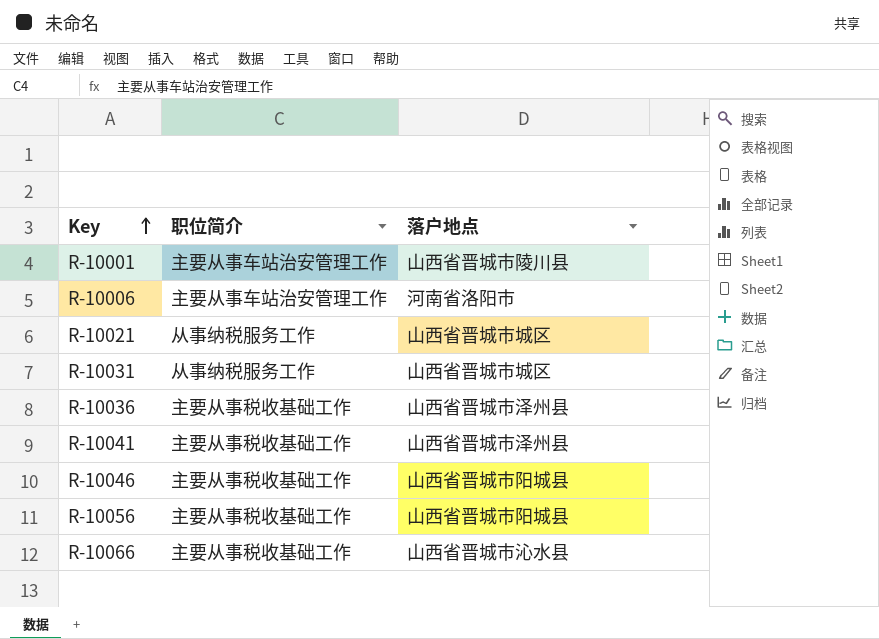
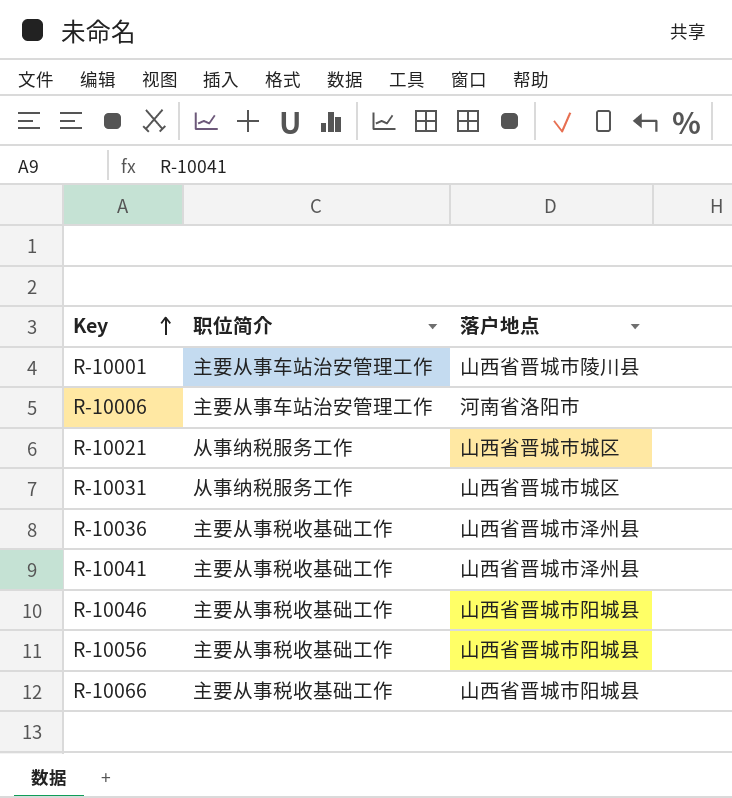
R-10066 | 落户地点: 山西省晋城市沁水县 -> 山西省晋城市阳城县

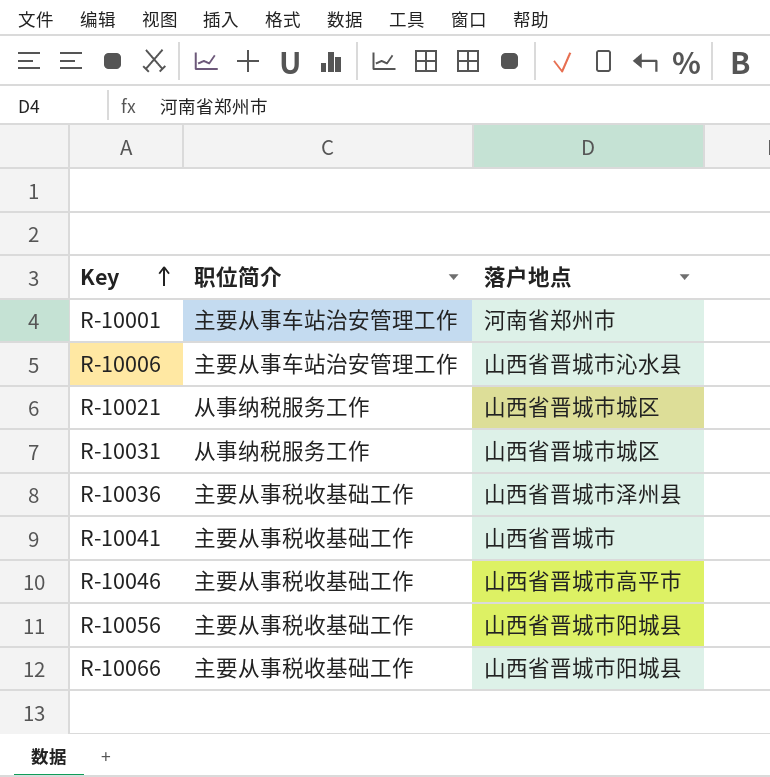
R-10001 | 落户地点: 山西省晋城市陵川县 -> 河南省郑州市
R-10006 | 落户地点: 河南省洛阳市 -> 山西省晋城市沁水县
R-10041 | 落户地点: 山西省晋城市泽州县 -> 山西省晋城市
R-10046 | 落户地点: 山西省晋城市阳城县 -> 山西省晋城市高平市

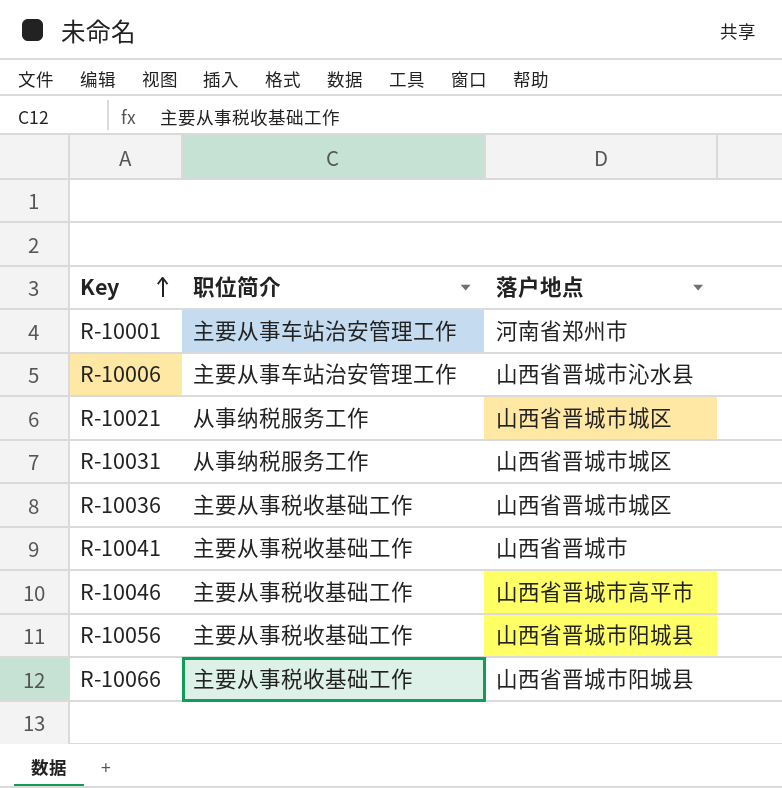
R-10036 | 落户地点: 山西省晋城市泽州县 -> 山西省晋城市城区

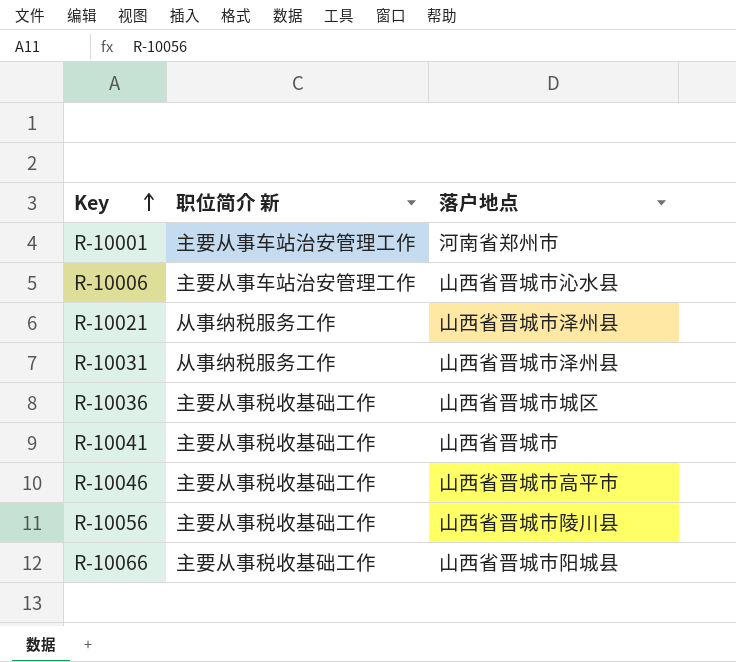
column name: 职位简介 -> 职位简介 新
R-10021 | 落户地点: 山西省晋城市城区 -> 山西省晋城市泽州县
R-10031 | 落户地点: 山西省晋城市城区 -> 山西省晋城市泽州县
R-10056 | 落户地点: 山西省晋城市阳城县 -> 山西省晋城市陵川县

